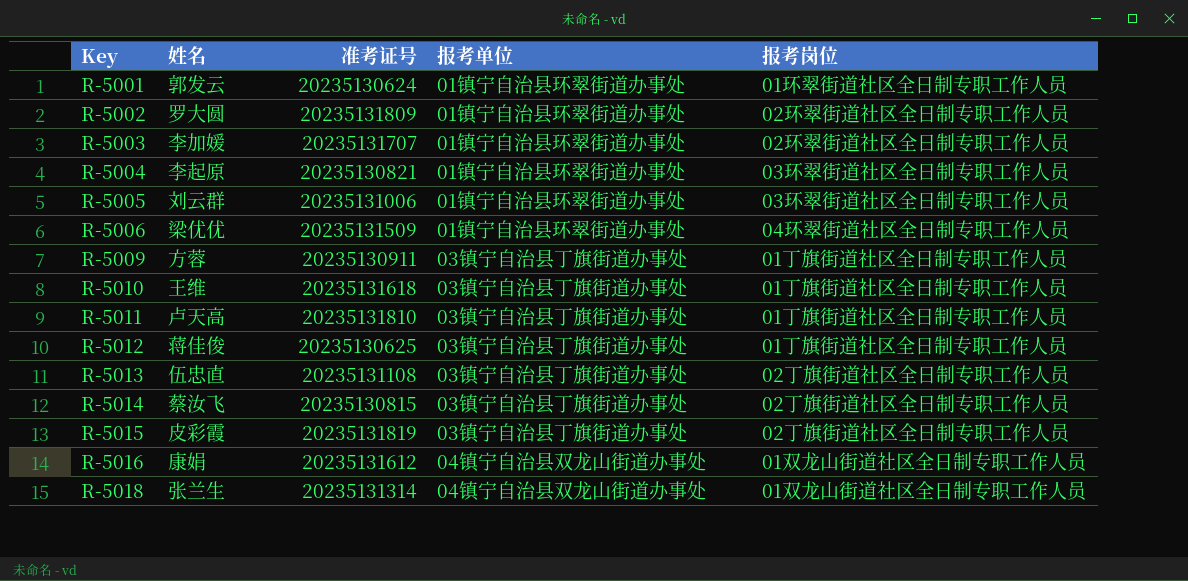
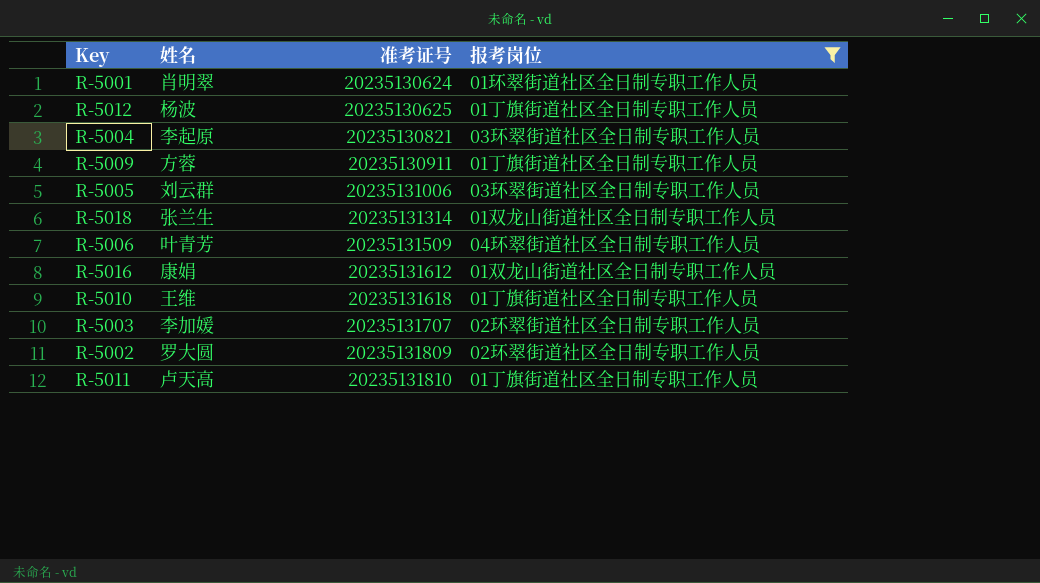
filter: none -> 报考岗位 != 02丁旗街道社区全日制专职工作人员
row order: Key ascending -> 准考证号 ascending
column 报考单位 | position: 4 -> none
R-5001 | 姓名: 郭发云 -> 肖明翠
R-5012 | 姓名: 蒋佳俊 -> 杨波
R-5006 | 姓名: 梁优优 -> 叶青芳

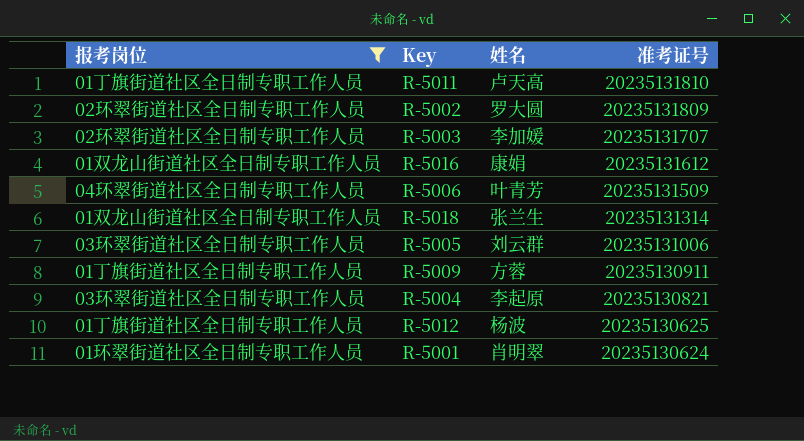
row order: 准考证号 ascending -> 准考证号 descending
column 报考岗位 | position: 4 -> 1
row R-5010: 王维 | 20235131618 | 01丁旗街道社区全日制专职工作人员 -> none

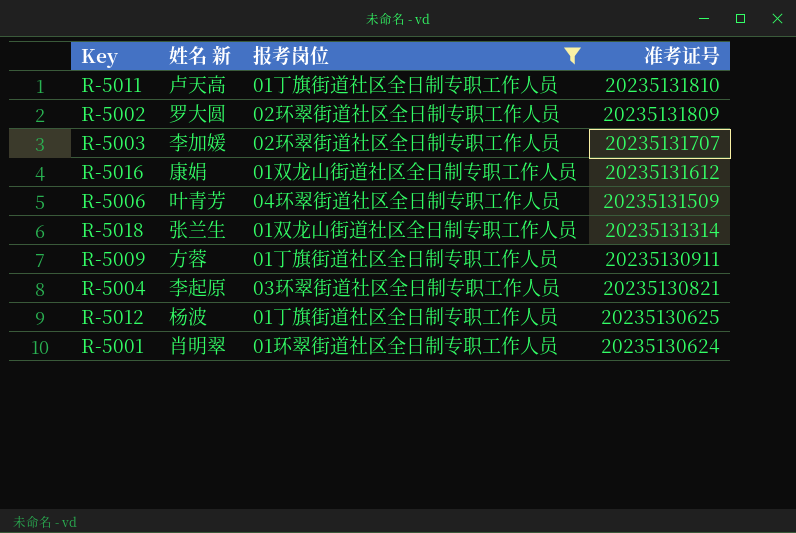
column name: 姓名 -> 姓名 新
column 报考岗位 | position: 1 -> 3
row R-5005: 03环翠街道社区全日制专职工作人员 | 刘云群 | 20235131006 -> none

